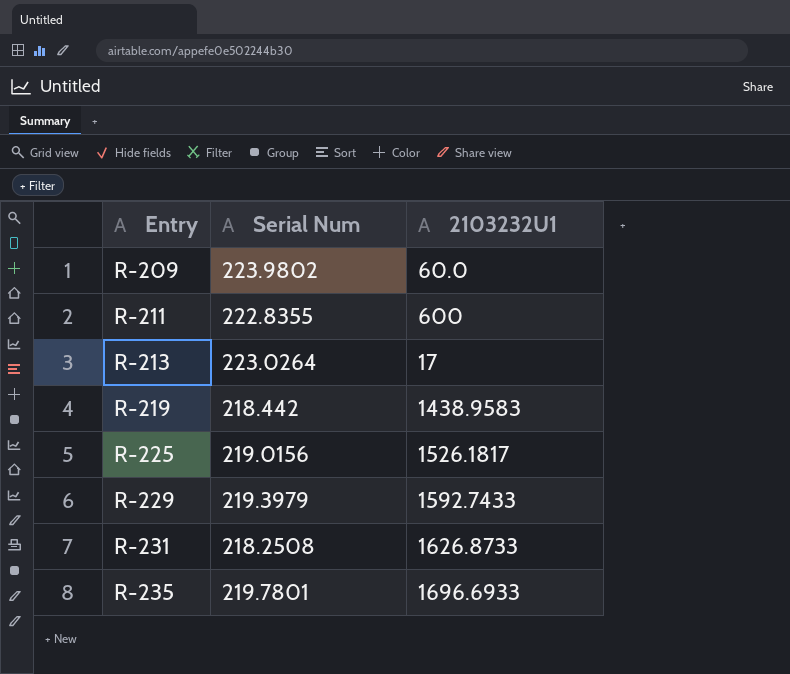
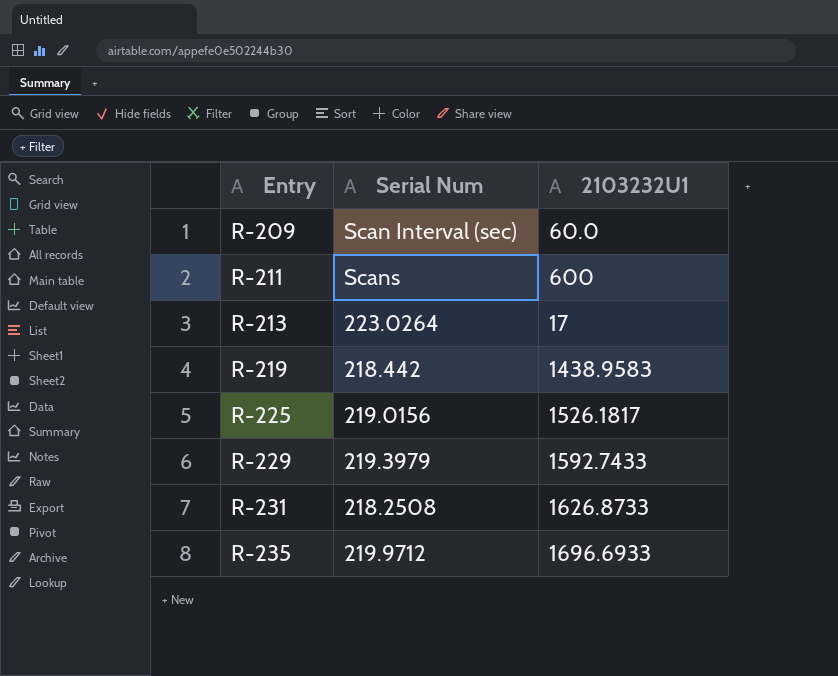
R-209 | Serial Num: 223.9802 -> Scan Interval (sec)
R-211 | Serial Num: 222.8355 -> Scans
R-235 | Serial Num: 219.7801 -> 219.9712

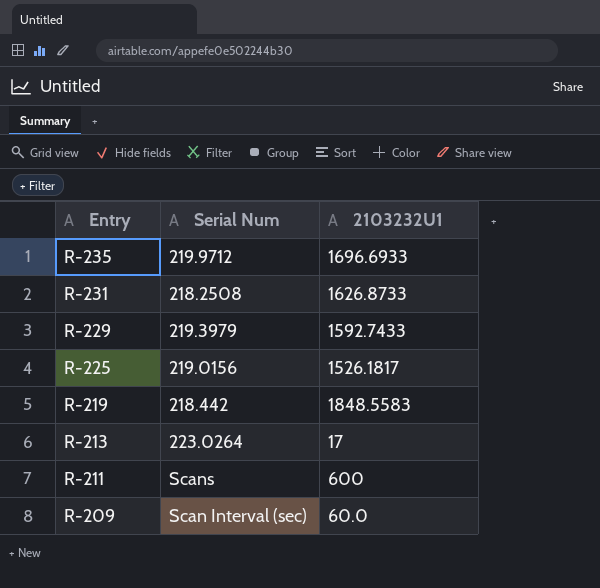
row order: Entry ascending -> Entry descending
R-219 | 2103232U1: 1438.9583 -> 1848.5583

